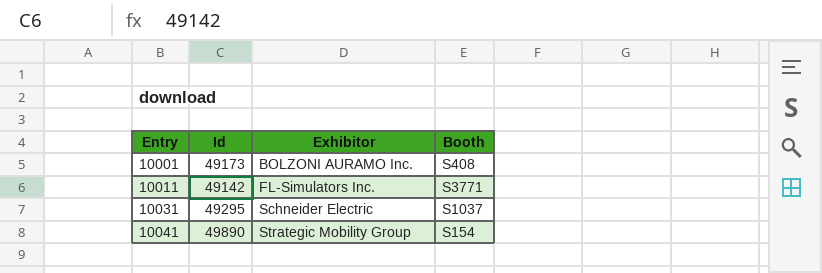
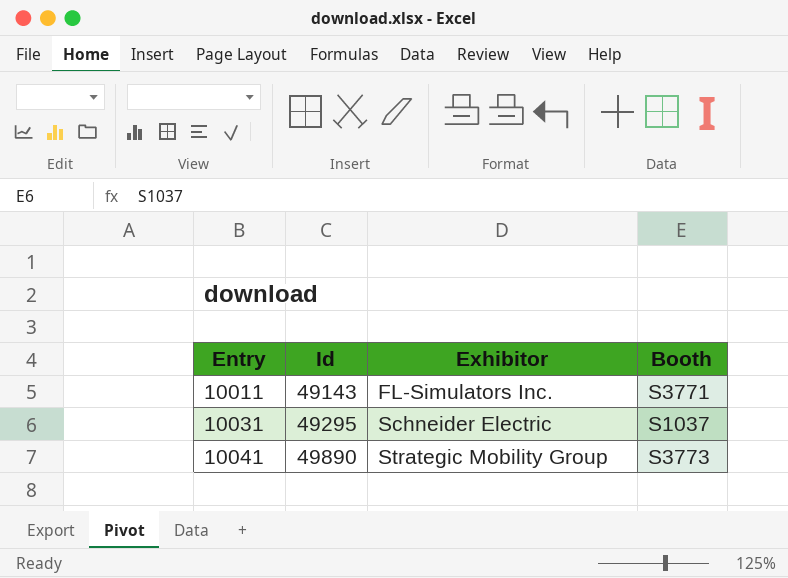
row 10001: 49173 | BOLZONI AURAMO Inc. | S408 -> none
10011 | Id: 49142 -> 49143
10041 | Booth: S154 -> S3773

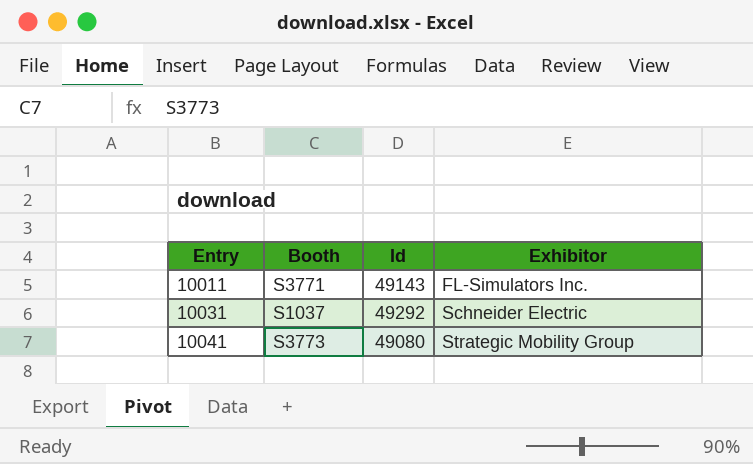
column Booth | position: 4 -> 2
10031 | Id: 49295 -> 49292
10041 | Id: 49890 -> 49080

